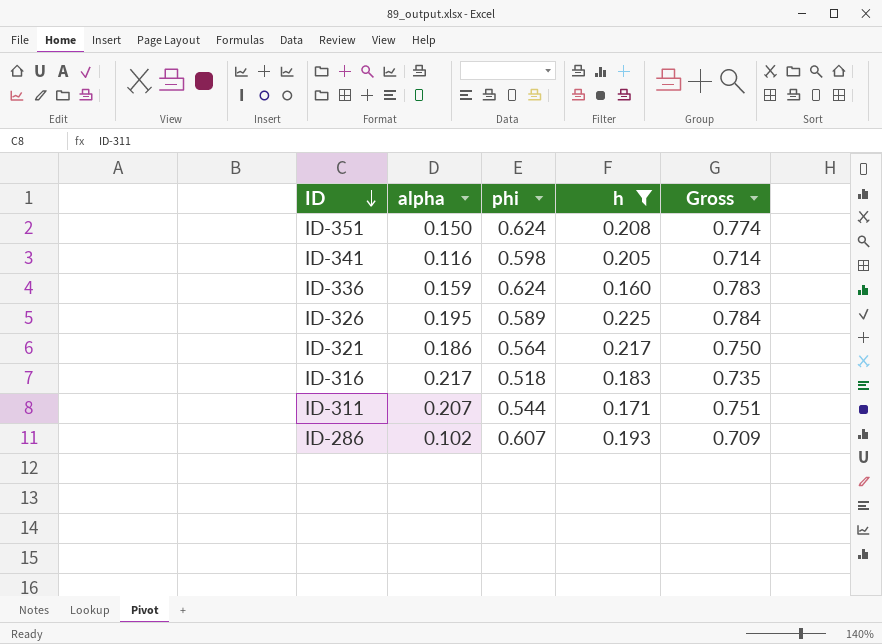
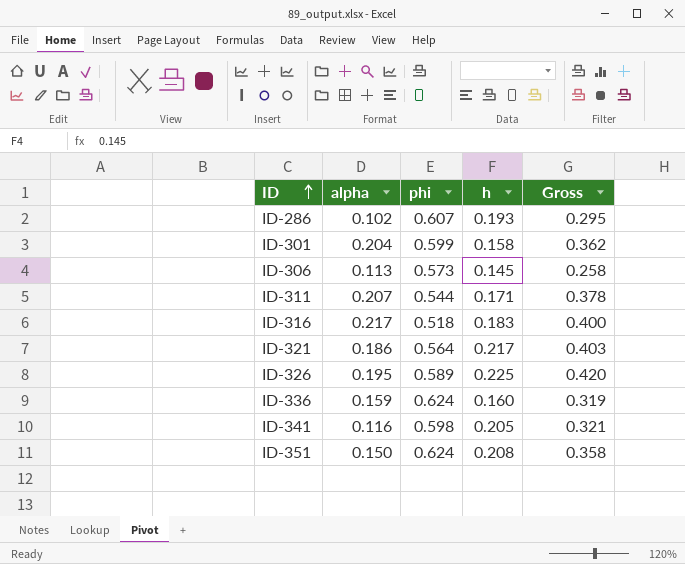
filter: h >= 0.160 -> none
row order: ID descending -> ID ascending
column Gross | formula: [alpha] + [phi] -> [alpha] + [h]

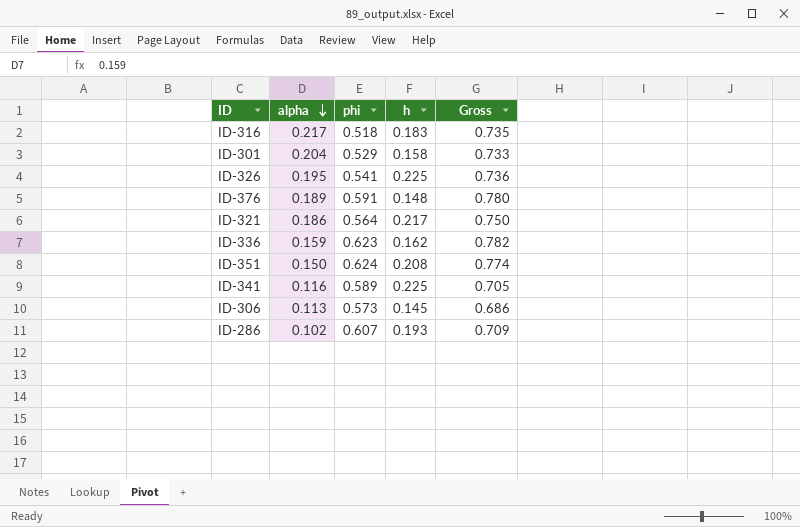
row order: ID ascending -> alpha descending
column Gross | formula: [alpha] + [h] -> [alpha] + [phi]
row ID-311: 0.207 | 0.544 | 0.171 | 0.378 -> none
ID-301 | phi: 0.599 -> 0.529
ID-326 | phi: 0.589 -> 0.541
row ID-376: none -> 0.189 | 0.591 | 0.148 | 0.780
ID-336 | phi: 0.624 -> 0.623
ID-336 | h: 0.160 -> 0.162
ID-341 | phi: 0.598 -> 0.589
ID-341 | h: 0.205 -> 0.225

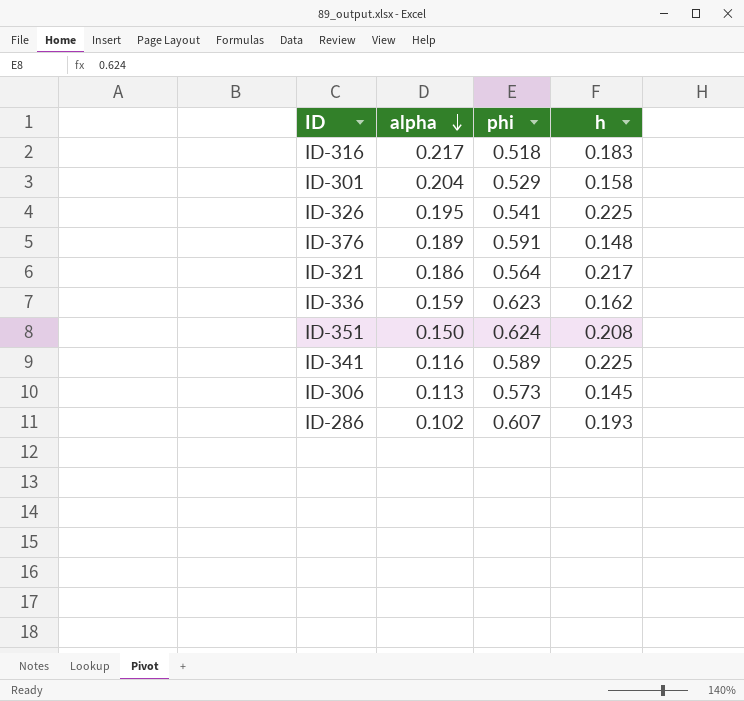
column Gross | formula: [alpha] + [phi] -> none

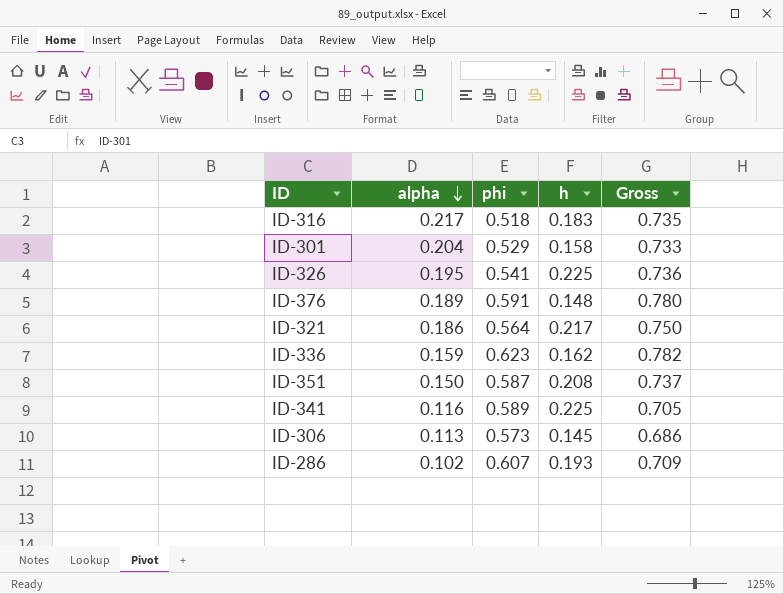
column Gross | formula: none -> [alpha] + [phi]
ID-351 | phi: 0.624 -> 0.587

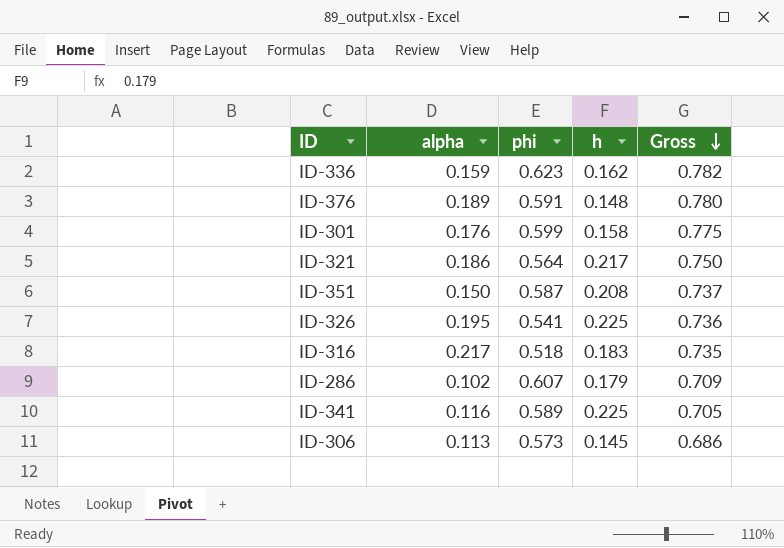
row order: alpha descending -> Gross descending
ID-301 | alpha: 0.204 -> 0.176
ID-301 | phi: 0.529 -> 0.599
ID-301 | Gross: 0.733 -> 0.775
ID-286 | h: 0.193 -> 0.179

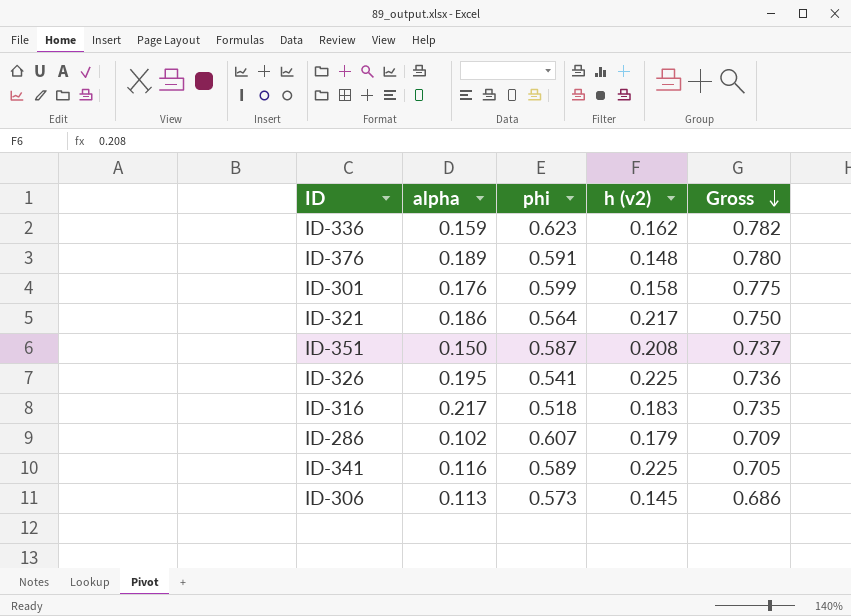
column name: h -> h (v2)

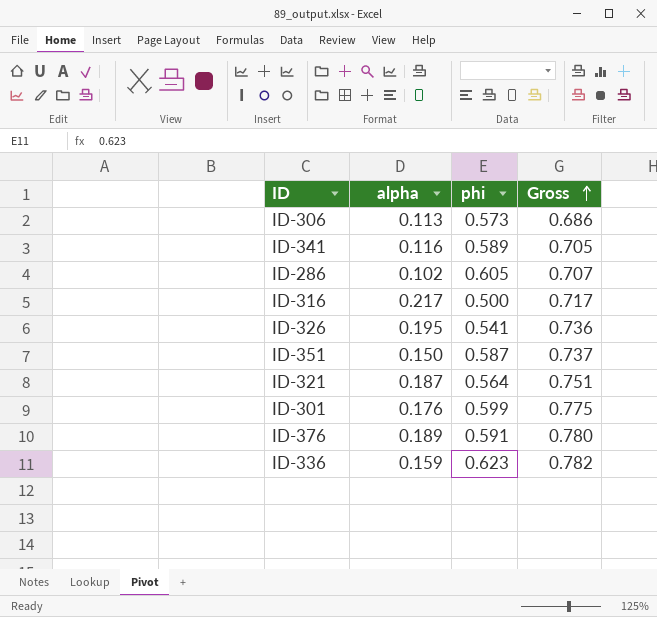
row order: Gross descending -> Gross ascending
column h (v2) | position: 4 -> none
ID-286 | phi: 0.607 -> 0.605
ID-286 | Gross: 0.709 -> 0.707
ID-316 | phi: 0.518 -> 0.500
ID-316 | Gross: 0.735 -> 0.717
ID-321 | alpha: 0.186 -> 0.187
ID-321 | Gross: 0.750 -> 0.751

